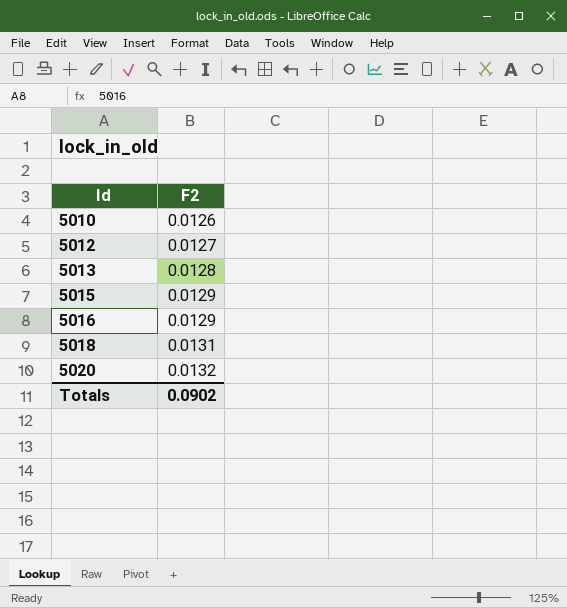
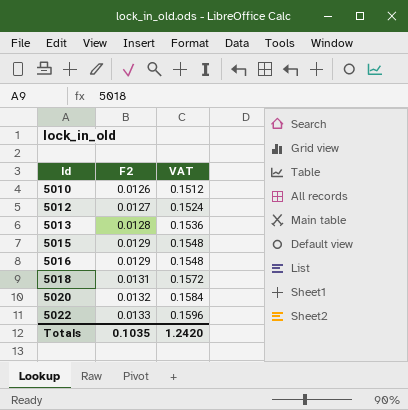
column VAT | formula: none -> [F2] * 12
row 5022: none -> 0.0133 | 0.1596
Totals | F2: 0.0902 -> 0.1035

